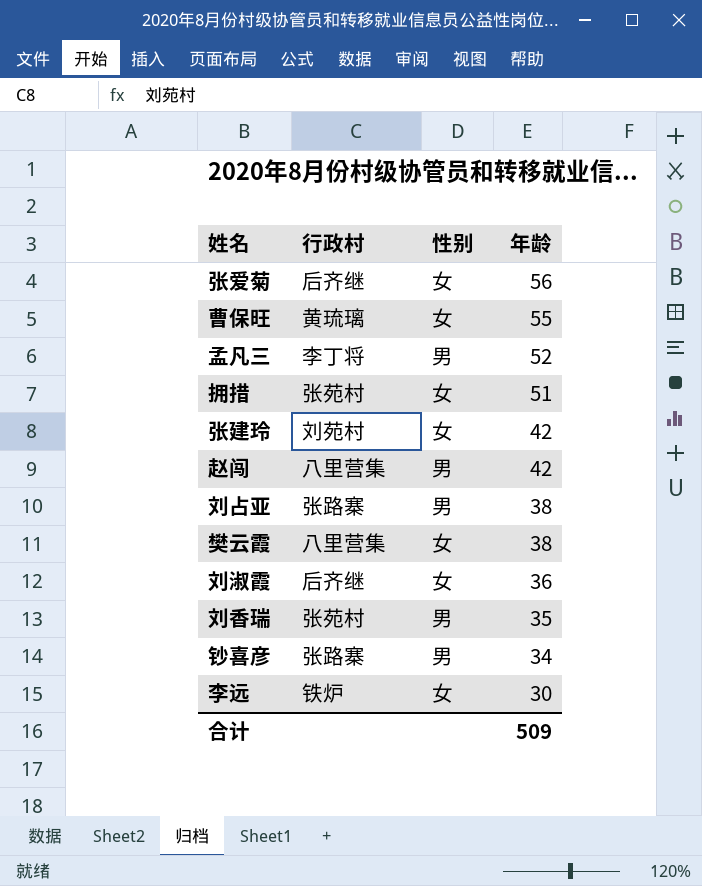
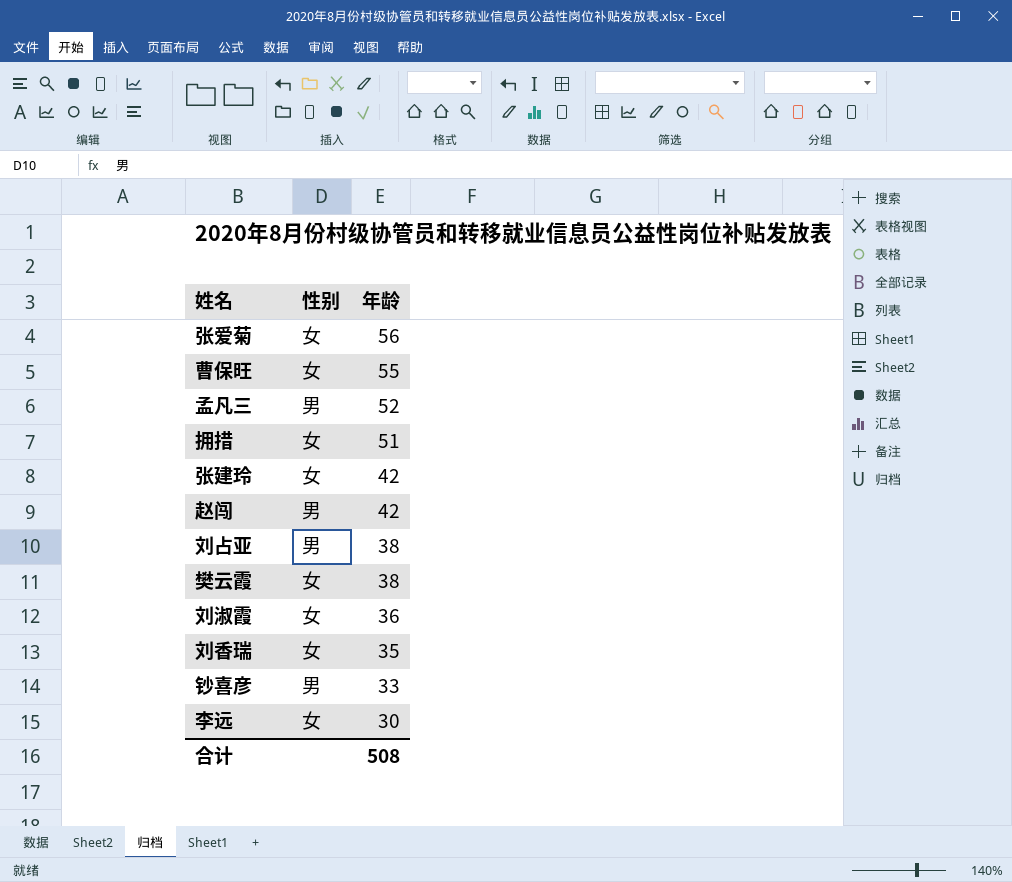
column 行政村 | position: 2 -> none
刘香瑞 | 性别: 男 -> 女
钞喜彦 | 年龄: 34 -> 33
合计 | 年龄: 509 -> 508

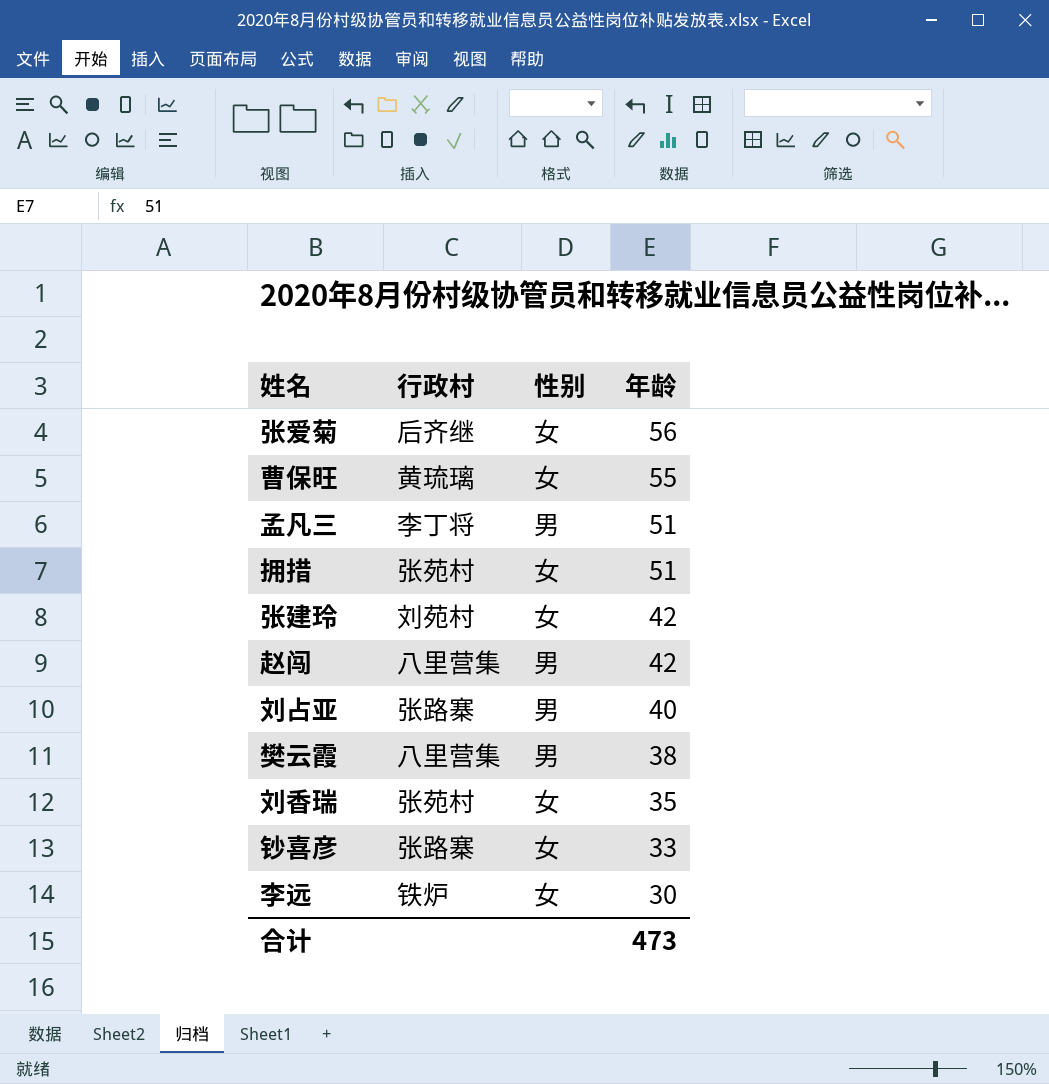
column 行政村 | position: none -> 2
row 刘淑霞: 女 | 36 -> none
孟凡三 | 年龄: 52 -> 51
刘占亚 | 年龄: 38 -> 40
樊云霞 | 性别: 女 -> 男
钞喜彦 | 性别: 男 -> 女
合计 | 年龄: 508 -> 473

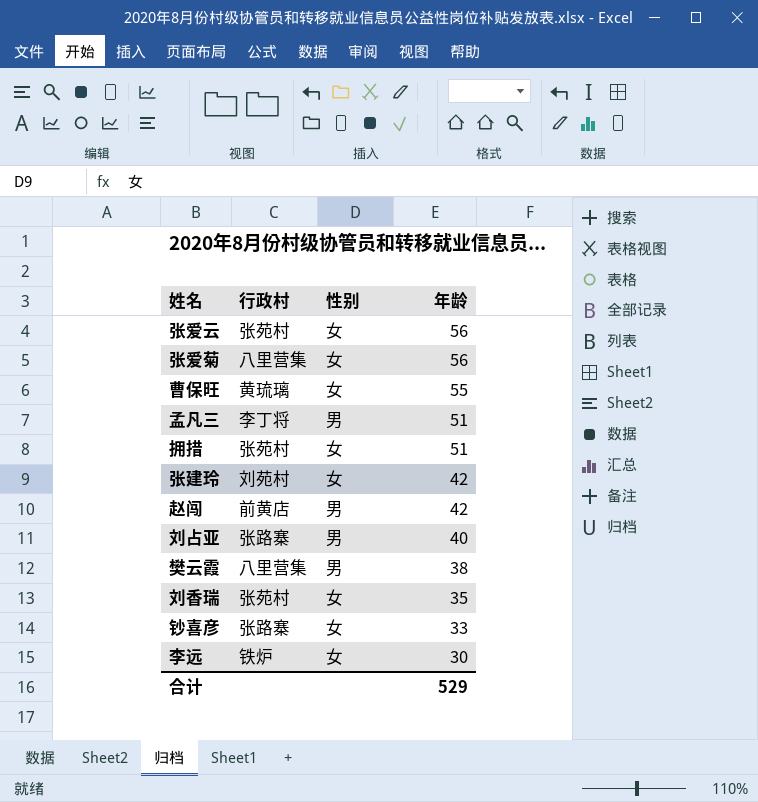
row 张爱云: none -> 张苑村 | 女 | 56
张爱菊 | 行政村: 后齐继 -> 八里营集
赵闯 | 行政村: 八里营集 -> 前黄店
合计 | 年龄: 473 -> 529

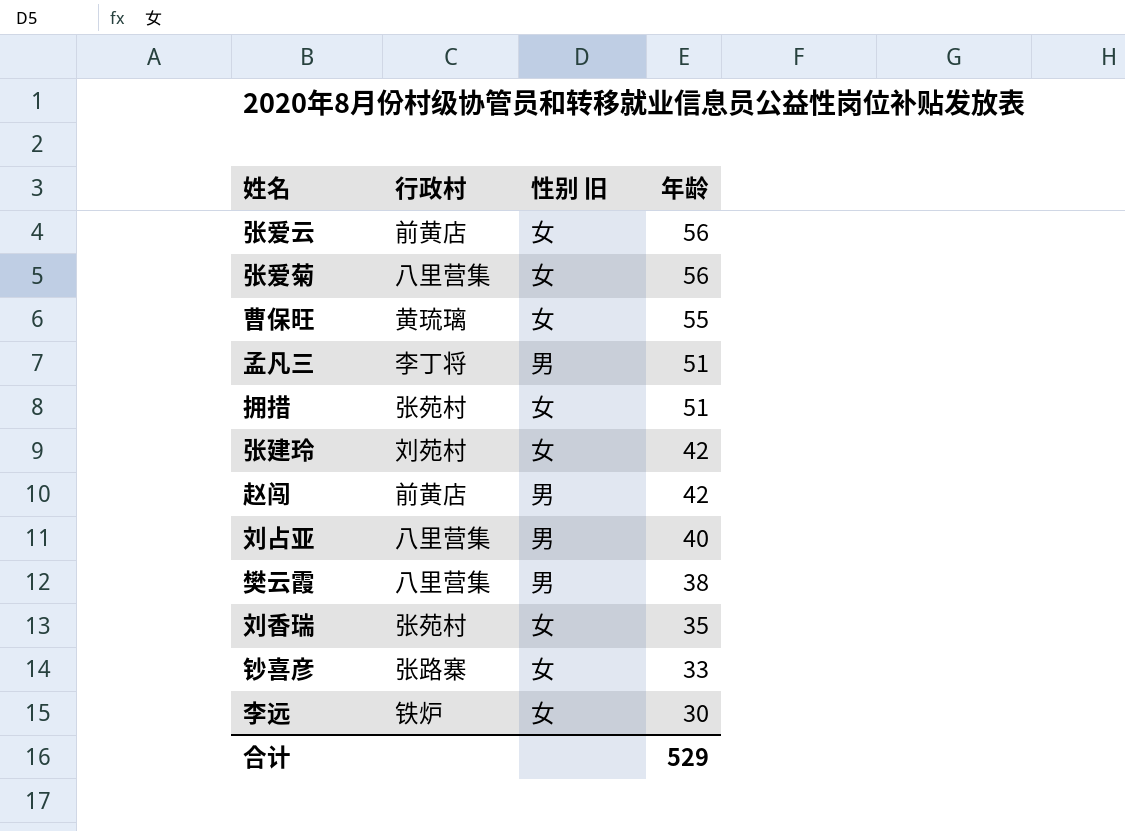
column name: 性别 -> 性别 旧
张爱云 | 行政村: 张苑村 -> 前黄店
刘占亚 | 行政村: 张路寨 -> 八里营集

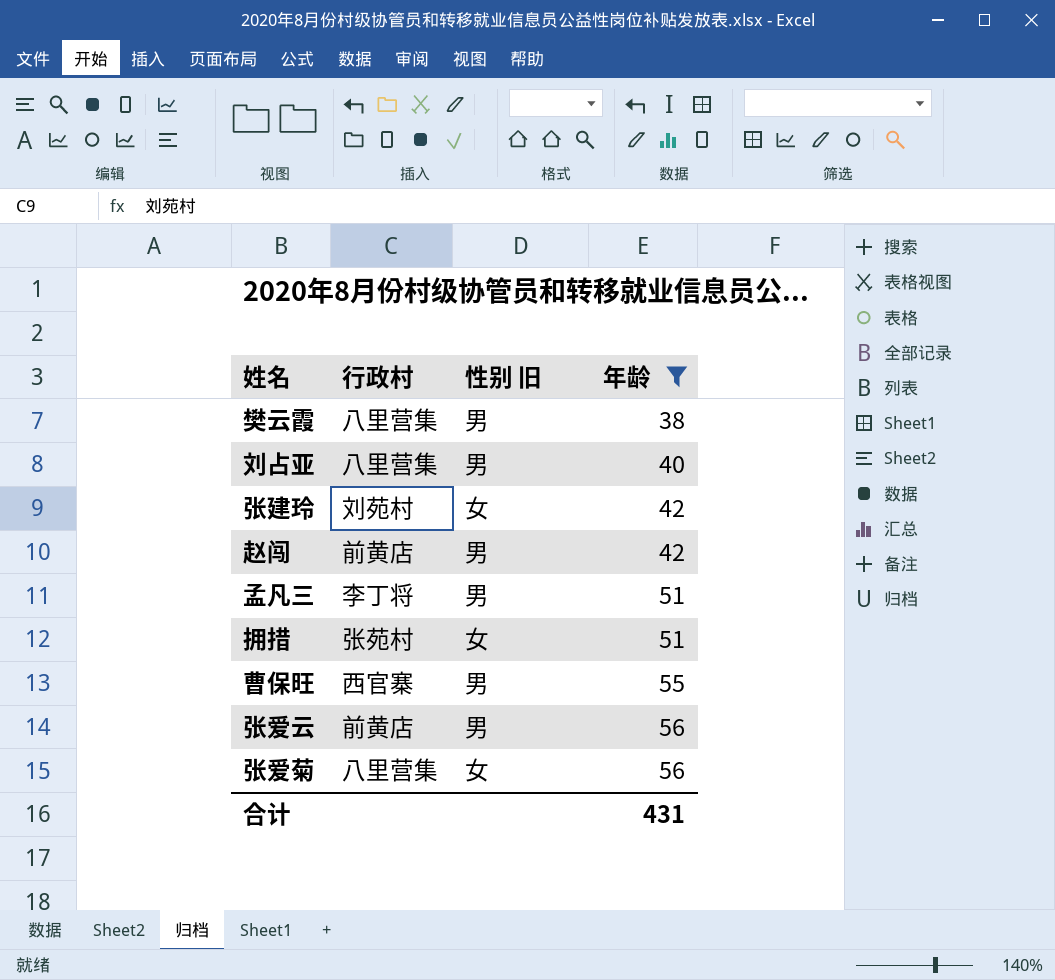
filter: none -> 年龄 >= 38
row order: 年龄 descending -> 年龄 ascending
曹保旺 | 行政村: 黄琉璃 -> 西官寨
曹保旺 | 性别 旧: 女 -> 男
张爱云 | 性别 旧: 女 -> 男
合计 | 年龄: 529 -> 431

